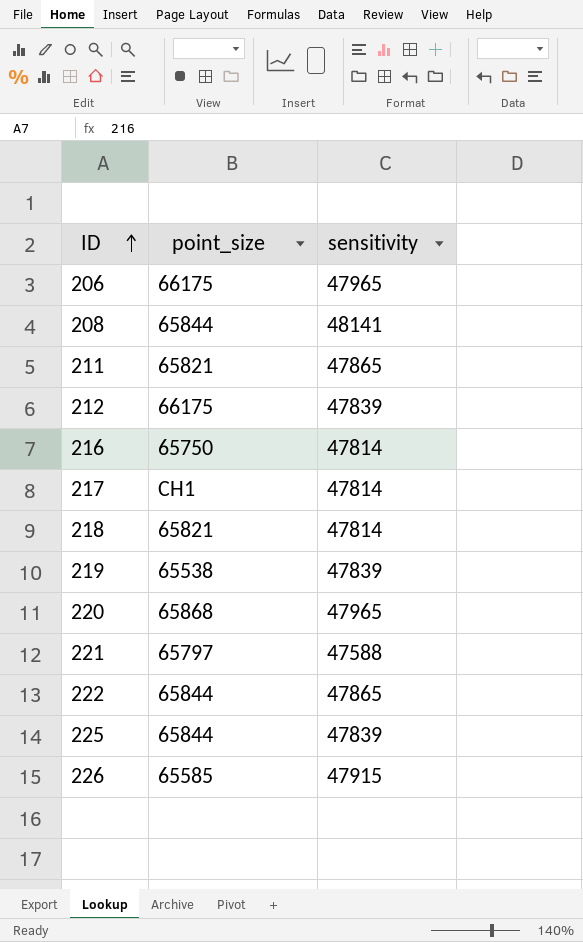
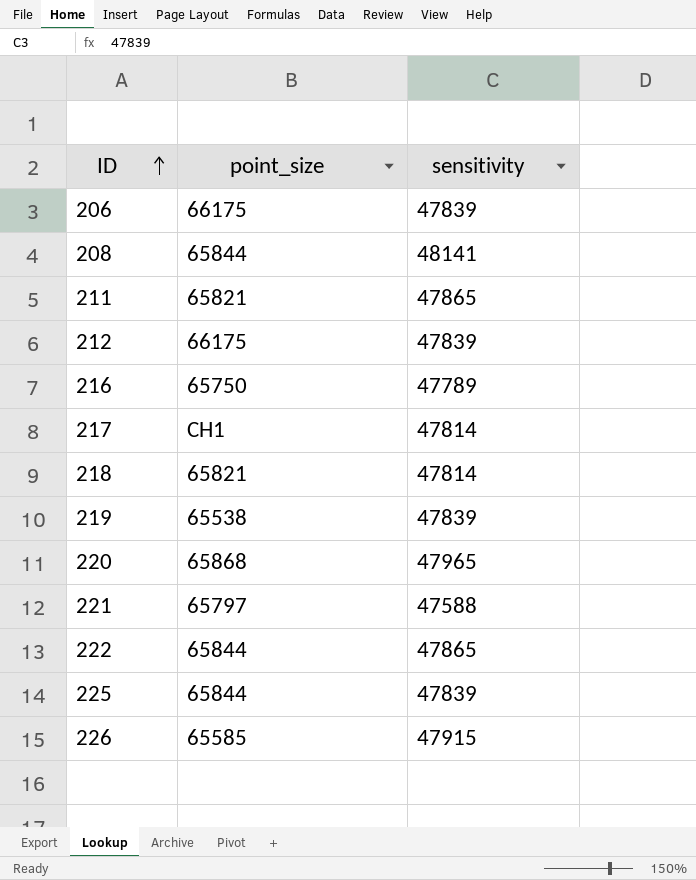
206 | sensitivity: 47965 -> 47839
216 | sensitivity: 47814 -> 47789

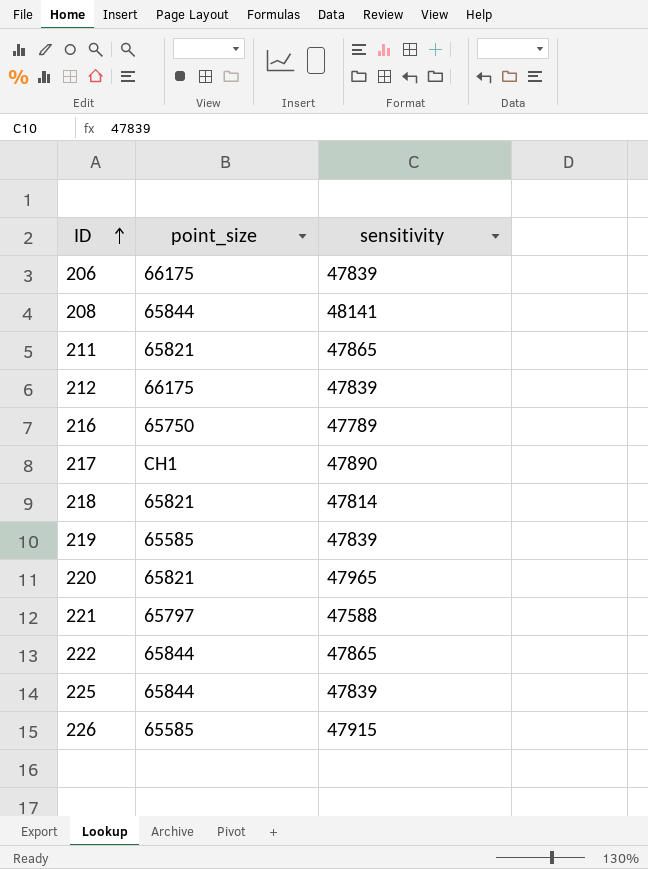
217 | sensitivity: 47814 -> 47890
219 | point_size: 65538 -> 65585
220 | point_size: 65868 -> 65821

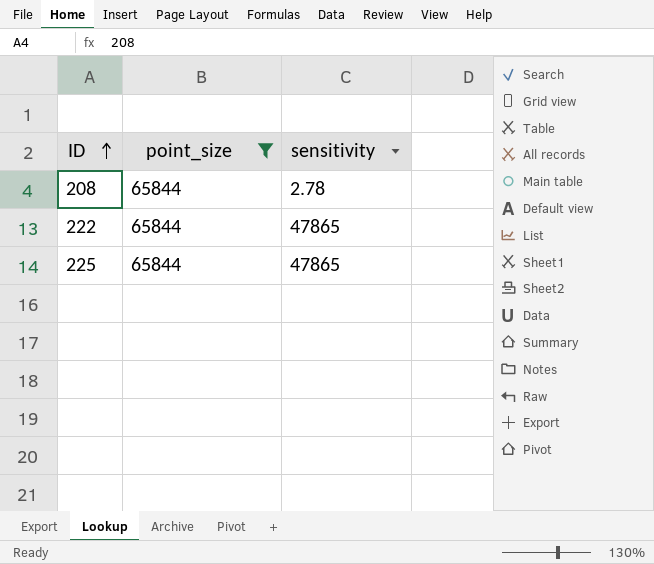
filter: none -> point_size = 65844
208 | sensitivity: 48141 -> 2.78
225 | sensitivity: 47839 -> 47865

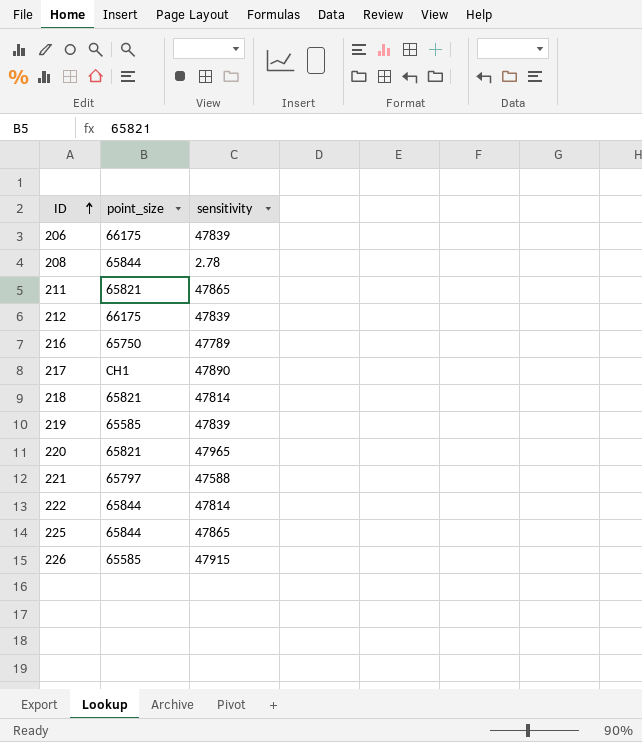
filter: point_size = 65844 -> none
222 | sensitivity: 47865 -> 47814

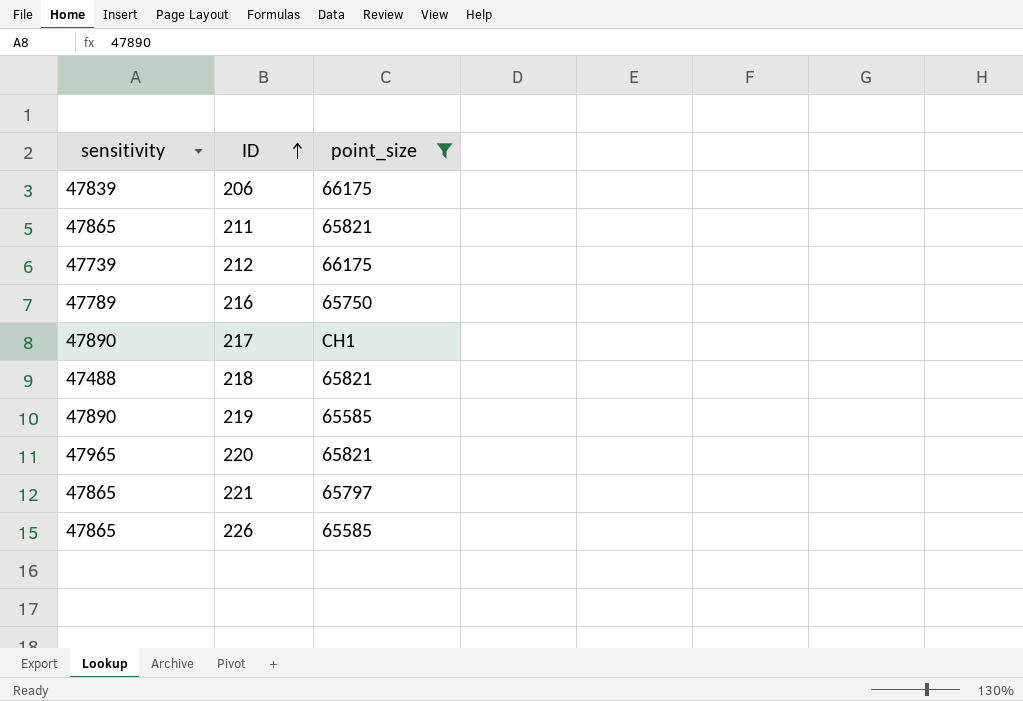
filter: none -> point_size != 65844
column sensitivity | position: 3 -> 1
212 | sensitivity: 47839 -> 47739
218 | sensitivity: 47814 -> 47488
219 | sensitivity: 47839 -> 47890
221 | sensitivity: 47588 -> 47865
226 | sensitivity: 47915 -> 47865

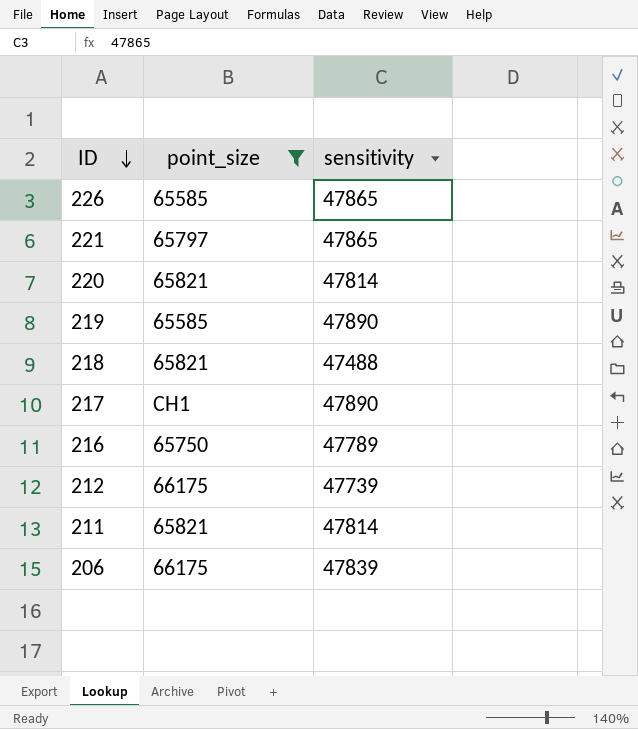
row order: ID ascending -> ID descending
column sensitivity | position: 1 -> 3
220 | sensitivity: 47965 -> 47814
211 | sensitivity: 47865 -> 47814

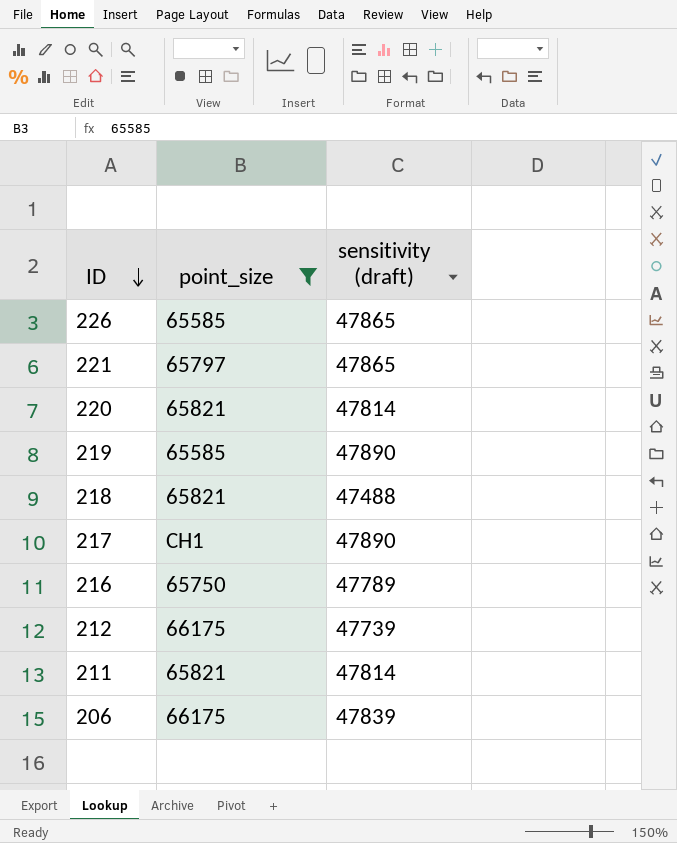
column name: sensitivity -> sensitivity (draft)

